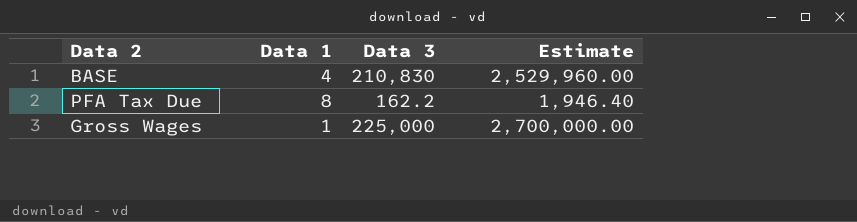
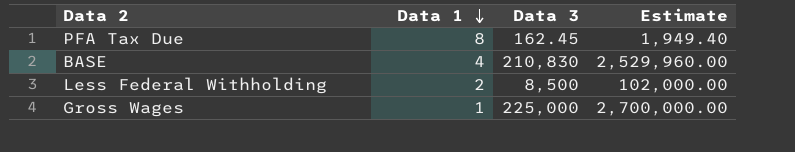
row order: none -> Data 1 descending
PFA Tax Due | Data 3: 162.2 -> 162.45
PFA Tax Due | Estimate: 1,946.40 -> 1,949.40
row Less Federal Withholding: none -> 2 | 8,500 | 102,000.00

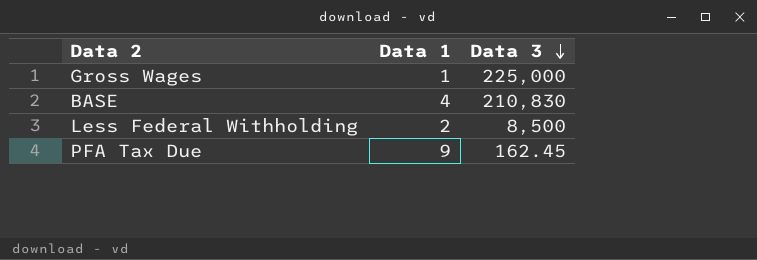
row order: Data 1 descending -> Data 3 descending
column Estimate | formula: [Data 3] * 12 -> none
PFA Tax Due | Data 1: 8 -> 9

